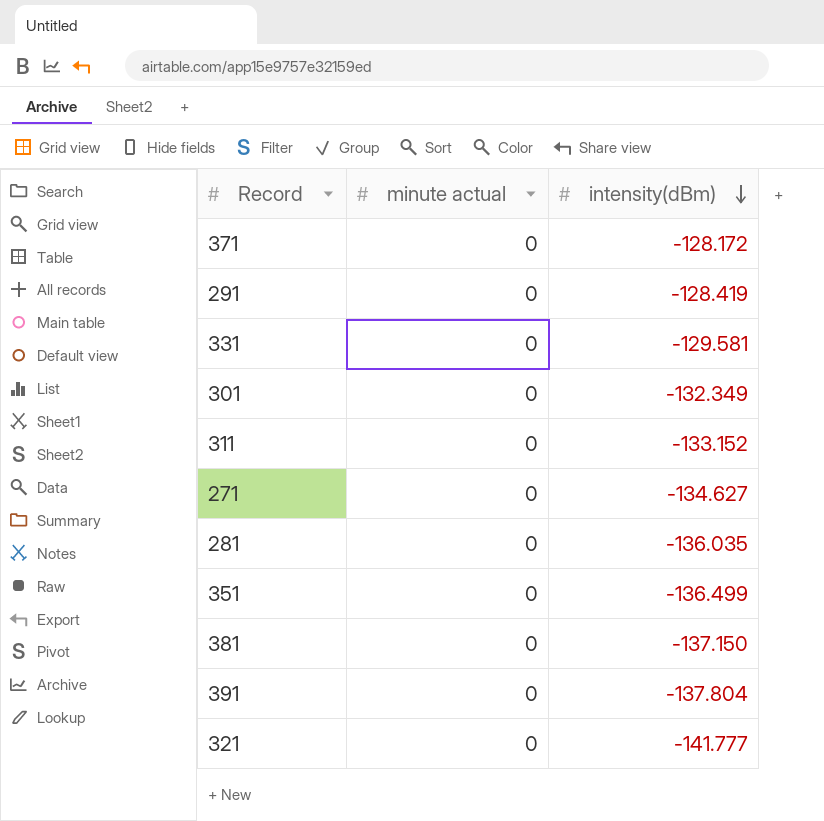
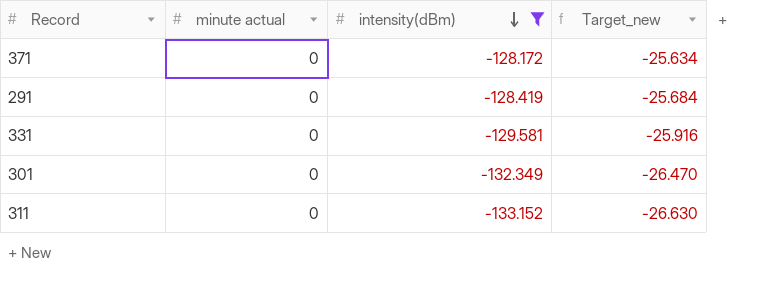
filter: none -> intensity(dBm) >= -133.152
column Target_new | formula: none -> [intensity(dBm)] * 0.2

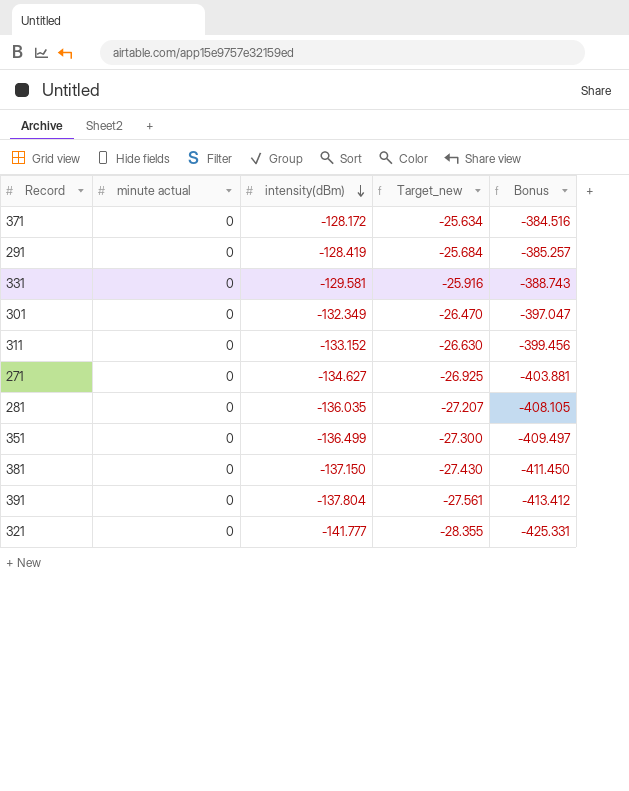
filter: intensity(dBm) >= -133.152 -> none
column Bonus | formula: none -> [intensity(dBm)] * 3

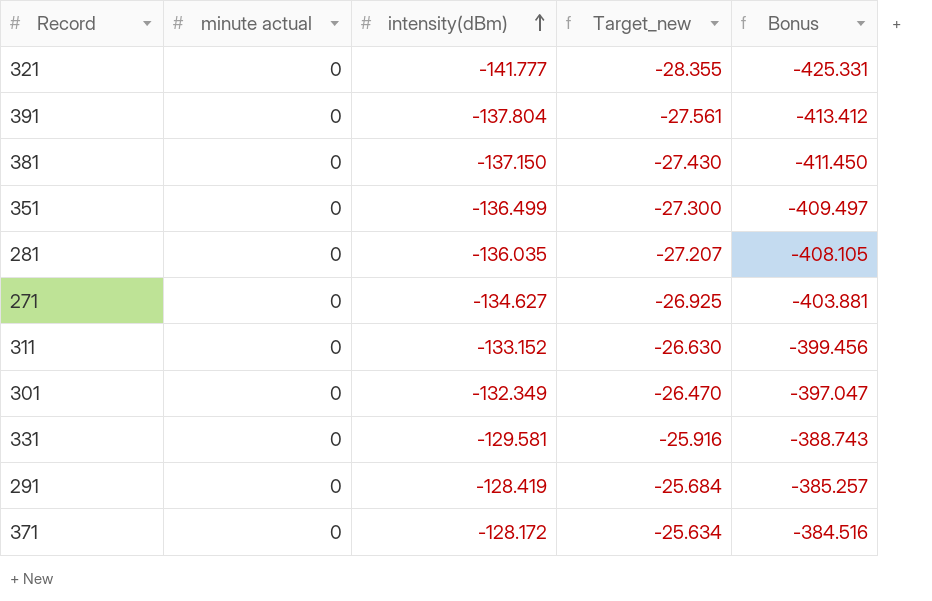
row order: intensity(dBm) descending -> intensity(dBm) ascending

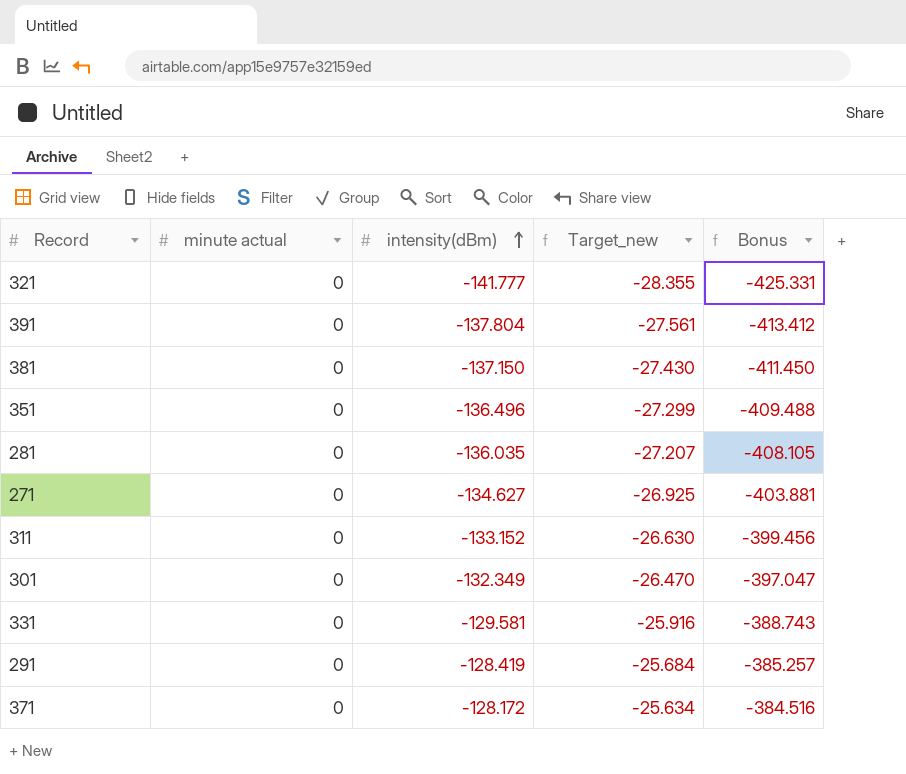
351 | intensity(dBm): -136.499 -> -136.496
351 | Target_new: -27.300 -> -27.299
351 | Bonus: -409.497 -> -409.488

